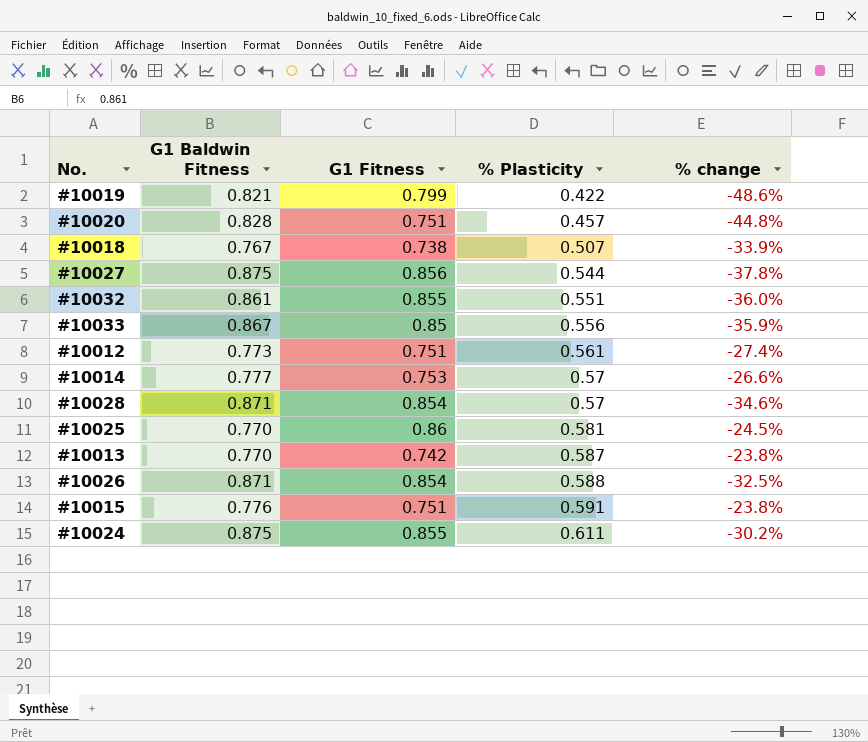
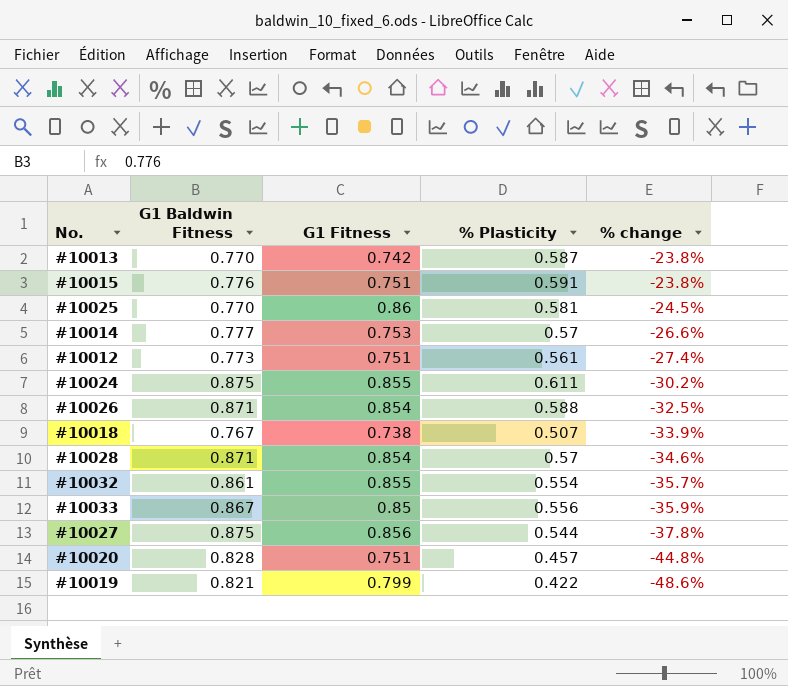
row order: % Plasticity ascending -> % change descending
#10032 | % Plasticity: 0.551 -> 0.554
#10032 | % change: -36.0% -> -35.7%

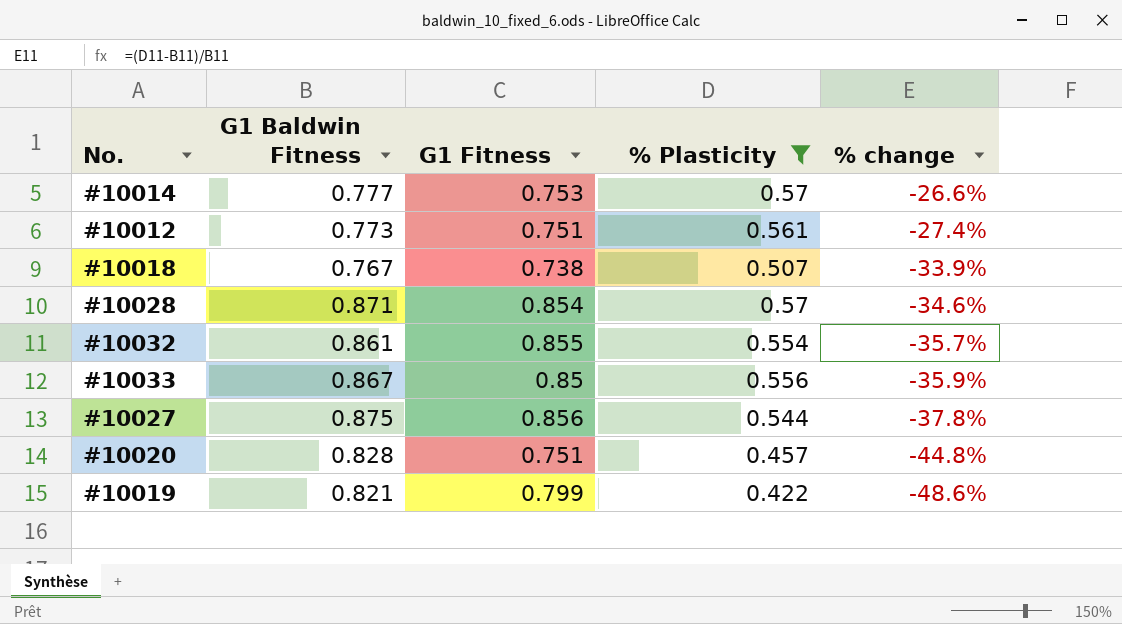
filter: none -> % Plasticity <= 0.57

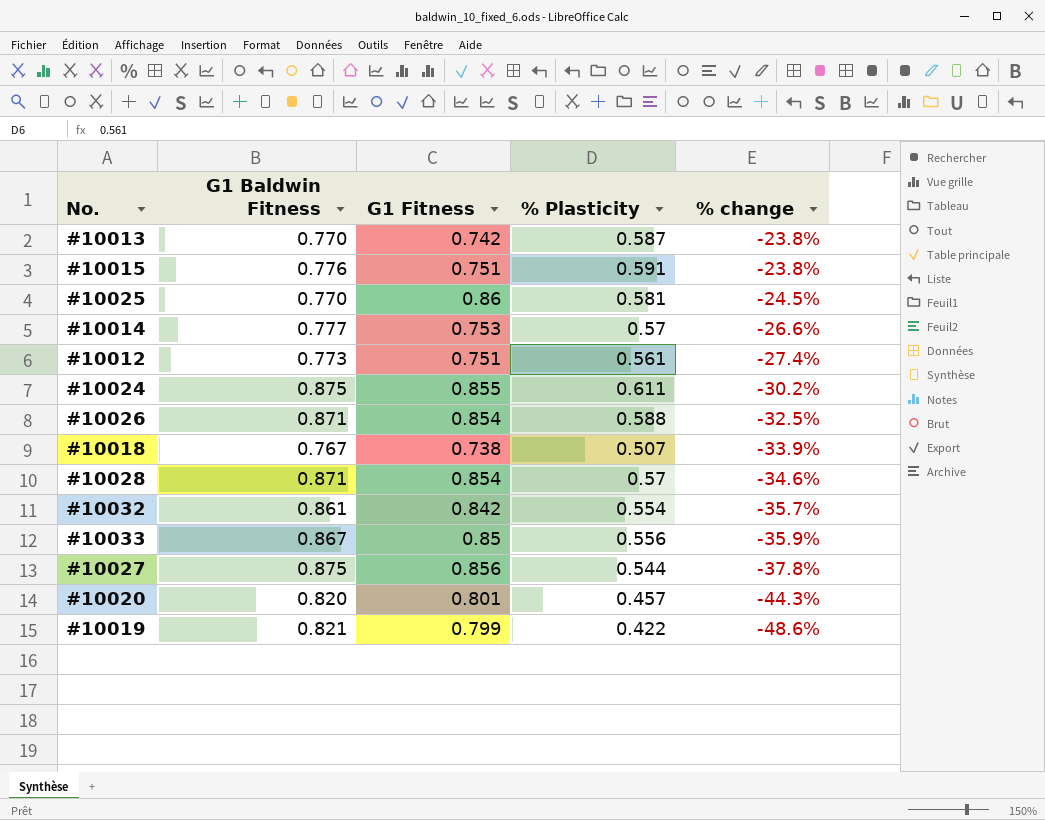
filter: % Plasticity <= 0.57 -> none
#10032 | G1 Fitness: 0.855 -> 0.842
#10020 | G1 Baldwin Fitness: 0.828 -> 0.820
#10020 | G1 Fitness: 0.751 -> 0.801
#10020 | % change: -44.8% -> -44.3%

